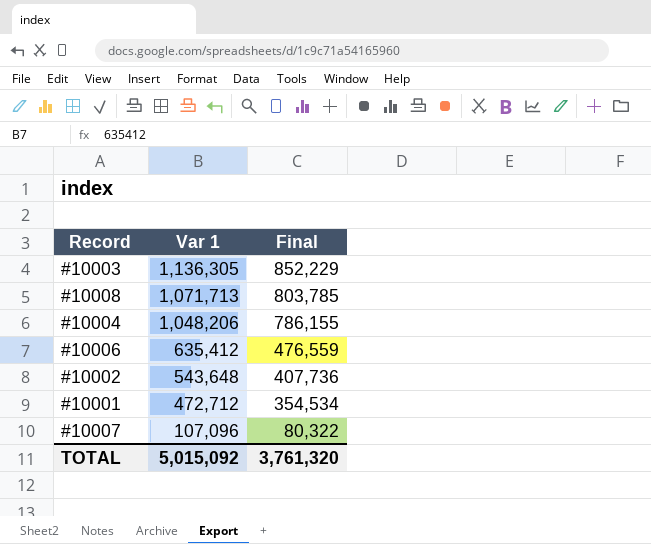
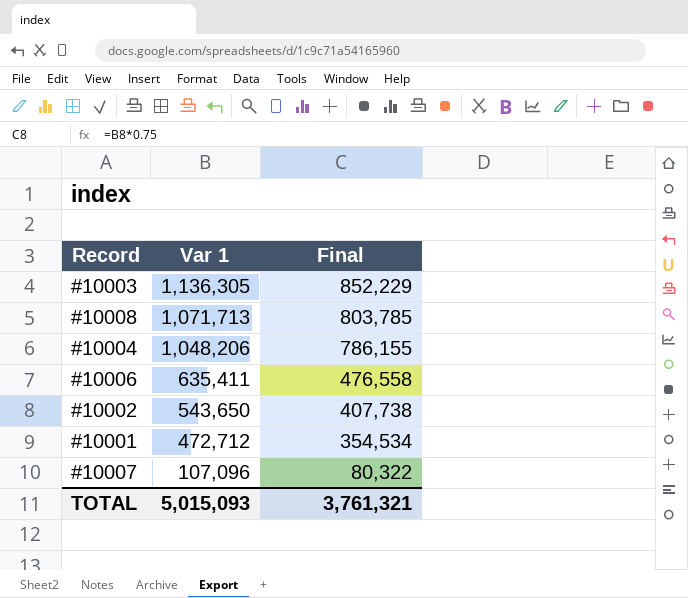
#10006 | Var 1: 635,412 -> 635,411
#10006 | Final: 476,559 -> 476,558
#10002 | Var 1: 543,648 -> 543,650
#10002 | Final: 407,736 -> 407,738
TOTAL | Var 1: 5,015,092 -> 5,015,093
TOTAL | Final: 3,761,320 -> 3,761,321

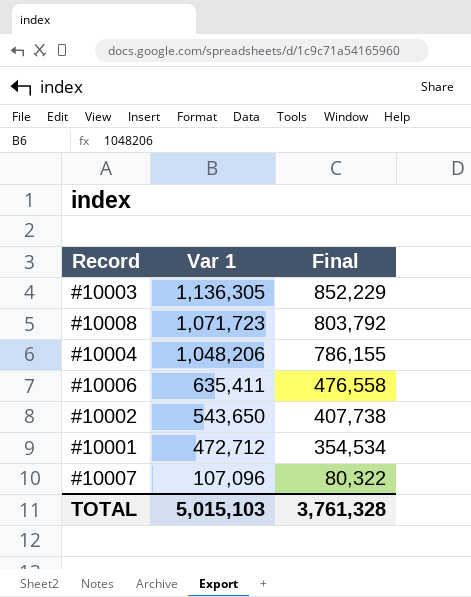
#10008 | Var 1: 1,071,713 -> 1,071,723
#10008 | Final: 803,785 -> 803,792
TOTAL | Var 1: 5,015,093 -> 5,015,103
TOTAL | Final: 3,761,321 -> 3,761,328

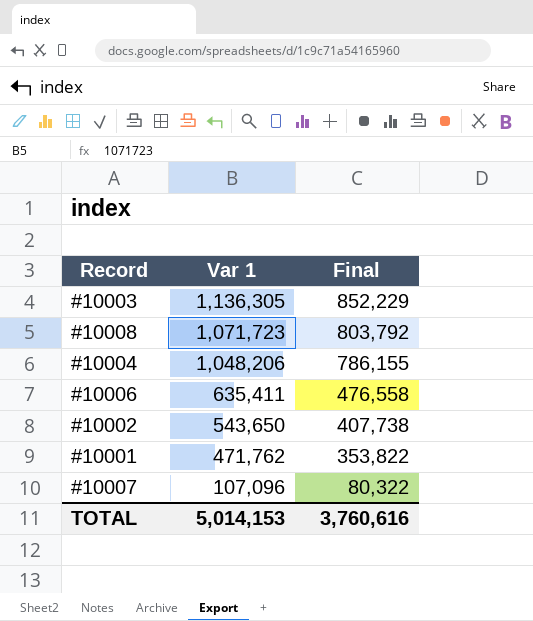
#10001 | Var 1: 472,712 -> 471,762
#10001 | Final: 354,534 -> 353,822
TOTAL | Var 1: 5,015,103 -> 5,014,153
TOTAL | Final: 3,761,328 -> 3,760,616

